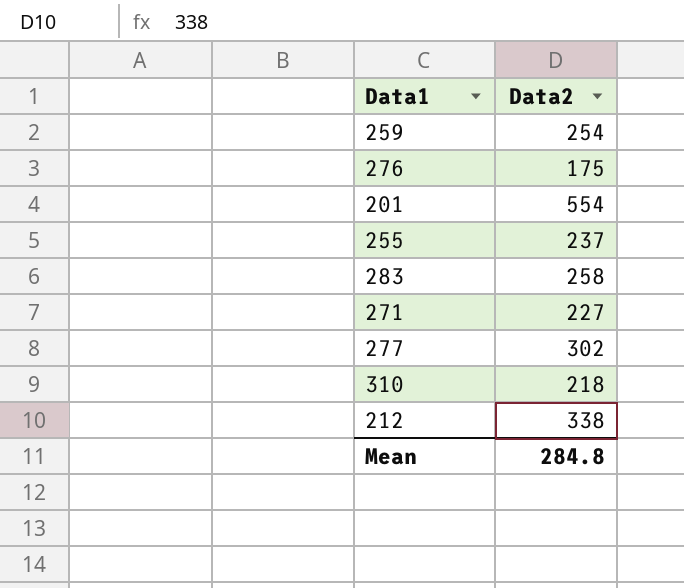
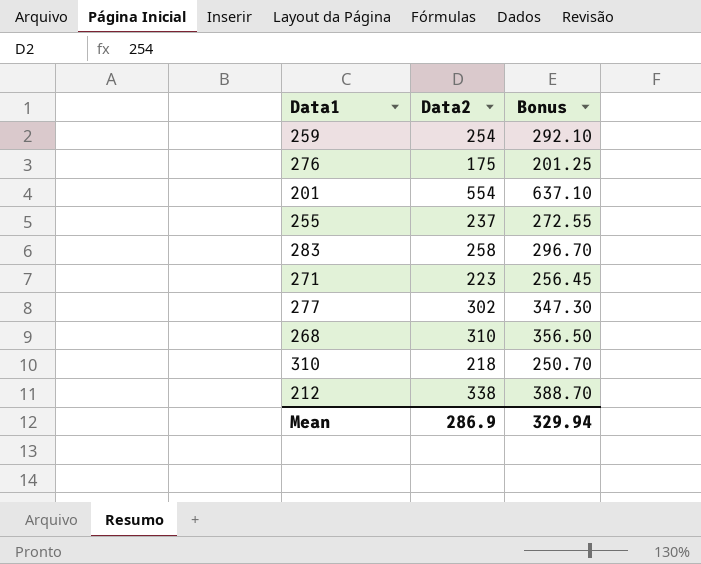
column Bonus | formula: none -> [Data2] * 1.15
271 | Data2: 227 -> 223
row 268: none -> 310 | 356.50
Mean | Data2: 284.8 -> 286.9

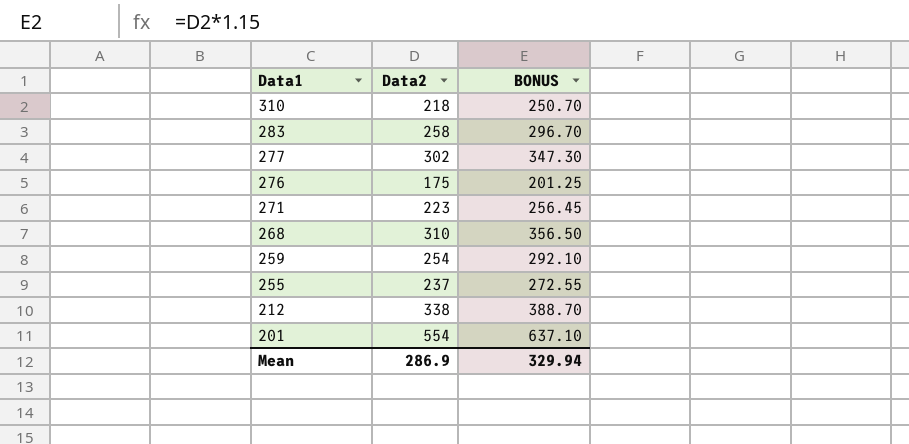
row order: none -> Data1 descending
column name: Bonus -> BONUS

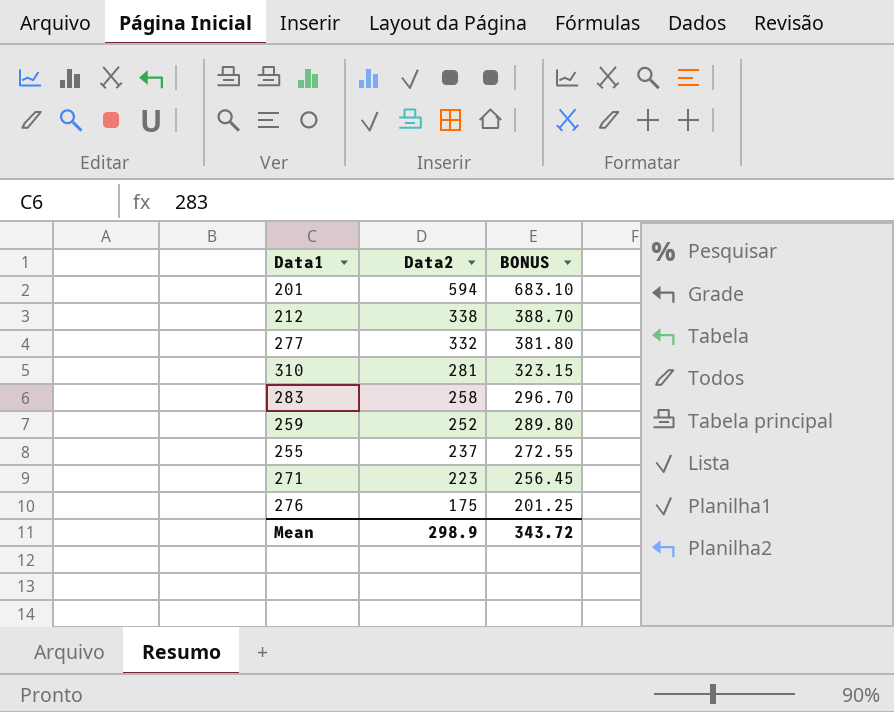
row order: Data1 descending -> Data2 descending
row 268: 310 | 356.50 -> none
201 | Data2: 554 -> 594
201 | BONUS: 637.10 -> 683.10
277 | Data2: 302 -> 332
277 | BONUS: 347.30 -> 381.80
310 | Data2: 218 -> 281
310 | BONUS: 250.70 -> 323.15
259 | Data2: 254 -> 252
259 | BONUS: 292.10 -> 289.80
Mean | Data2: 286.9 -> 298.9
Mean | BONUS: 329.94 -> 343.72

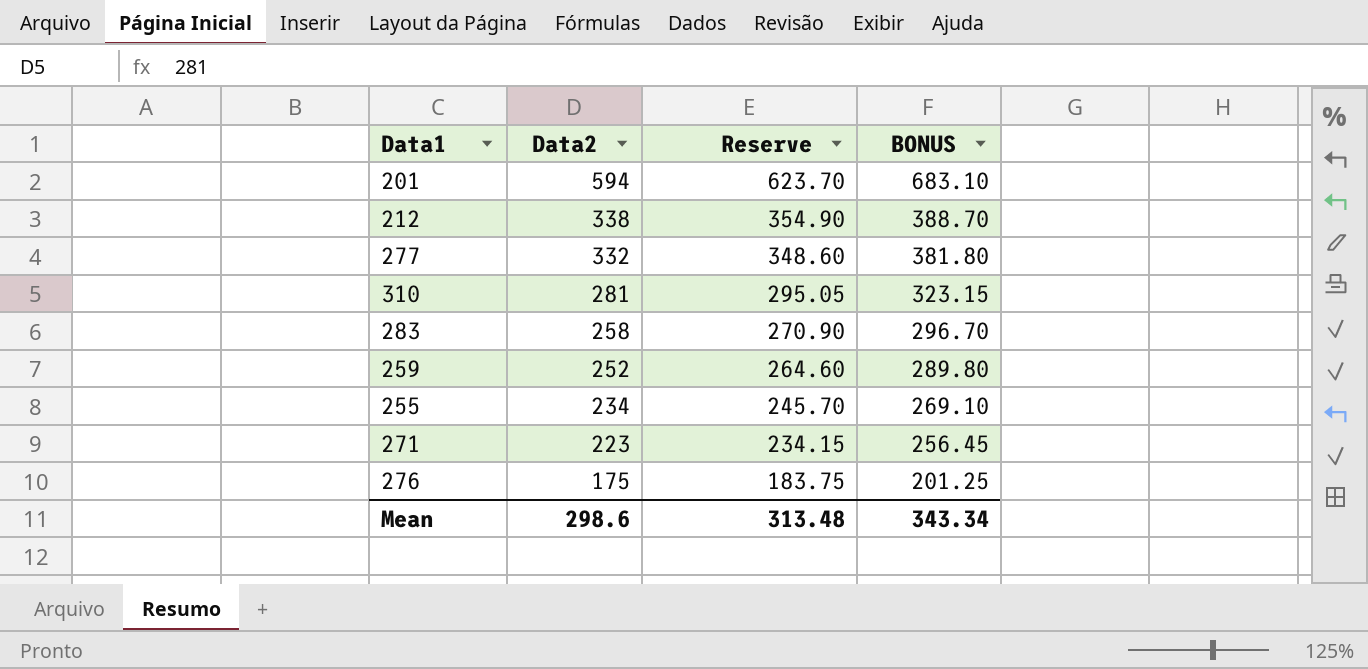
column Reserve | formula: none -> [Data2] * 1.05
255 | Data2: 237 -> 234
255 | BONUS: 272.55 -> 269.10
Mean | Data2: 298.9 -> 298.6
Mean | BONUS: 343.72 -> 343.34

